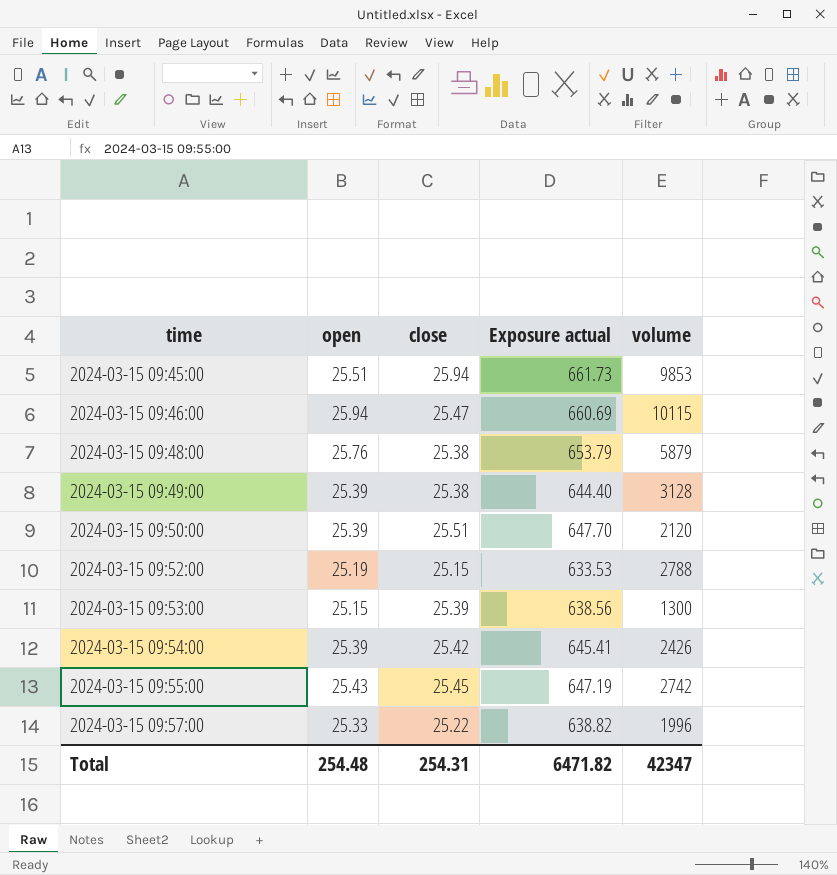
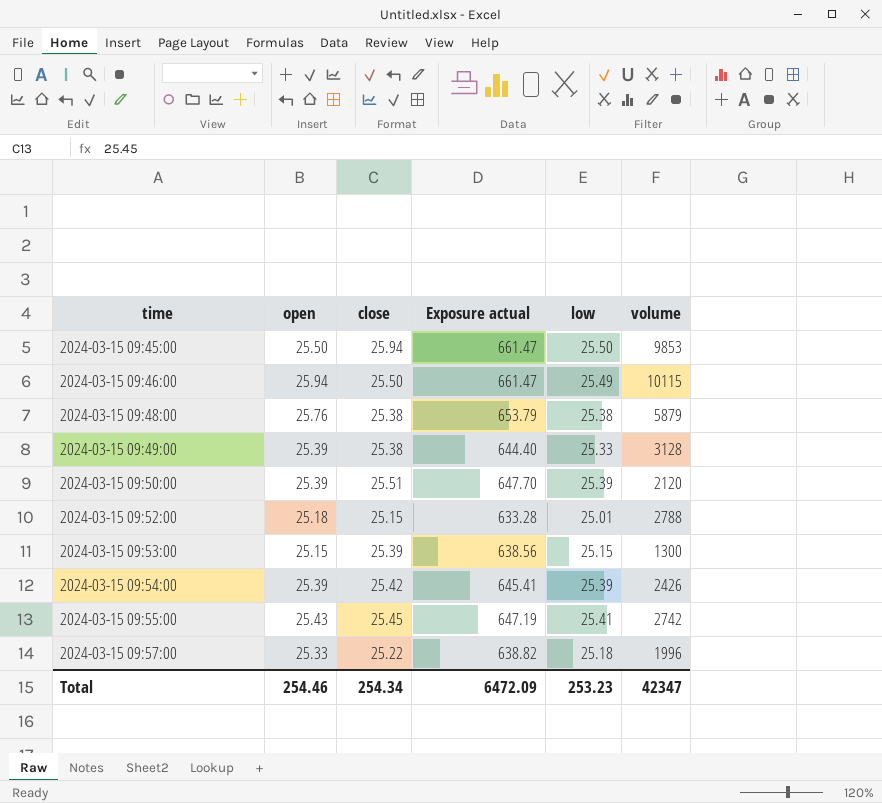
column low | position: none -> 5
2024-03-15 09:45:00 | open: 25.51 -> 25.50
2024-03-15 09:45:00 | Exposure actual: 661.73 -> 661.47
2024-03-15 09:46:00 | close: 25.47 -> 25.50
2024-03-15 09:46:00 | Exposure actual: 660.69 -> 661.47
2024-03-15 09:52:00 | open: 25.19 -> 25.18
2024-03-15 09:52:00 | Exposure actual: 633.53 -> 633.28
Total | open: 254.48 -> 254.46
Total | close: 254.31 -> 254.34
Total | Exposure actual: 6471.82 -> 6472.09

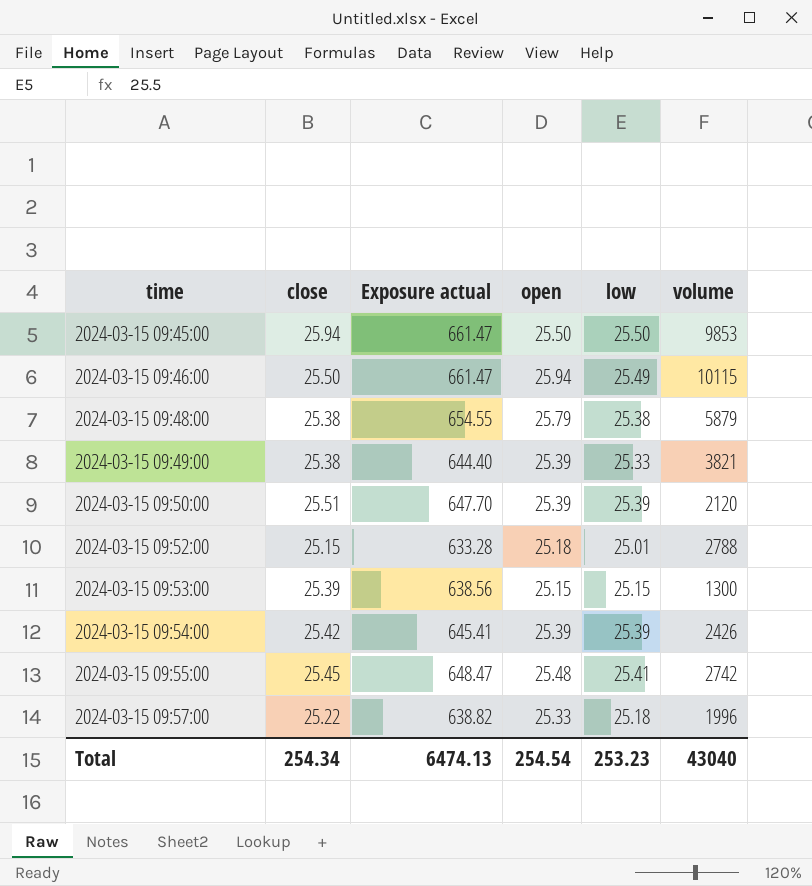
column open | position: 2 -> 4
2024-03-15 09:48:00 | Exposure actual: 653.79 -> 654.55
2024-03-15 09:48:00 | open: 25.76 -> 25.79
2024-03-15 09:49:00 | volume: 3128 -> 3821
2024-03-15 09:55:00 | Exposure actual: 647.19 -> 648.47
2024-03-15 09:55:00 | open: 25.43 -> 25.48
Total | Exposure actual: 6472.09 -> 6474.13
Total | open: 254.46 -> 254.54
Total | volume: 42347 -> 43040

